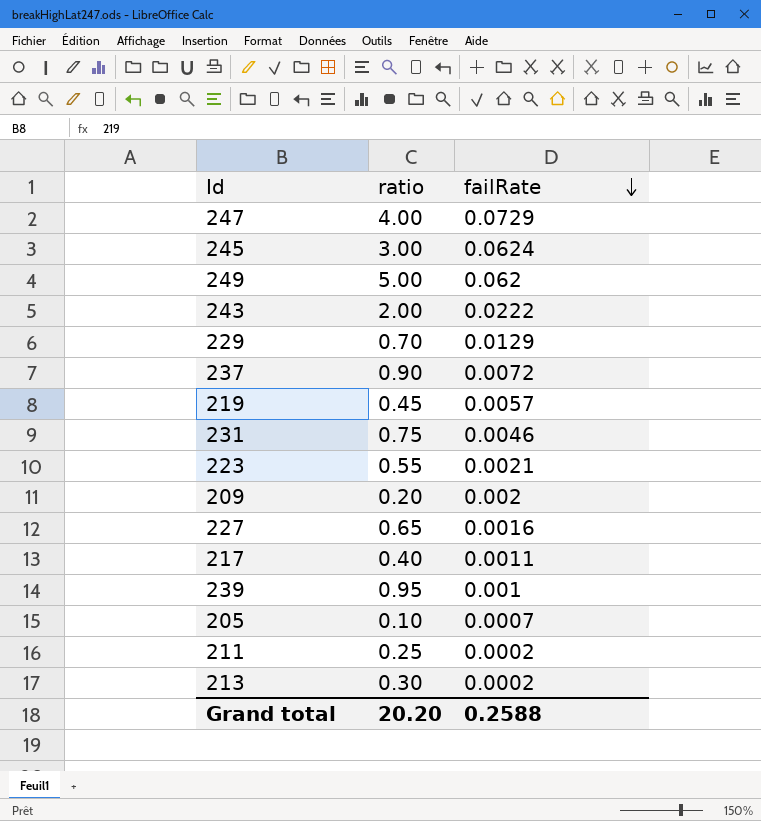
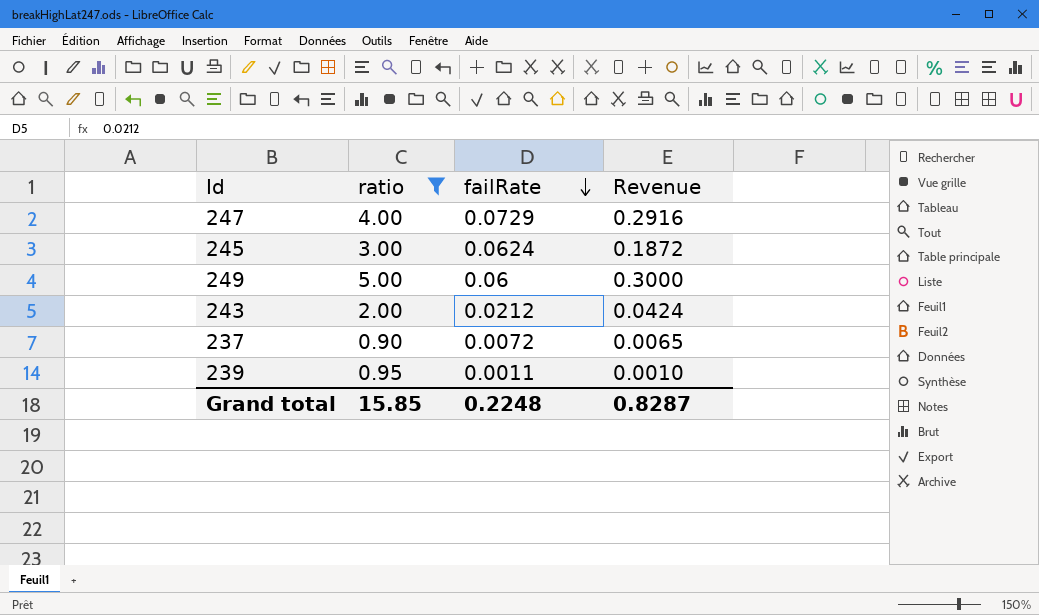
filter: none -> ratio >= 0.90
column Revenue | formula: none -> [ratio] * [failRate]
249 | failRate: 0.062 -> 0.06
243 | failRate: 0.0222 -> 0.0212
239 | failRate: 0.001 -> 0.0011
Grand total | ratio: 20.20 -> 15.85
Grand total | failRate: 0.2588 -> 0.2248

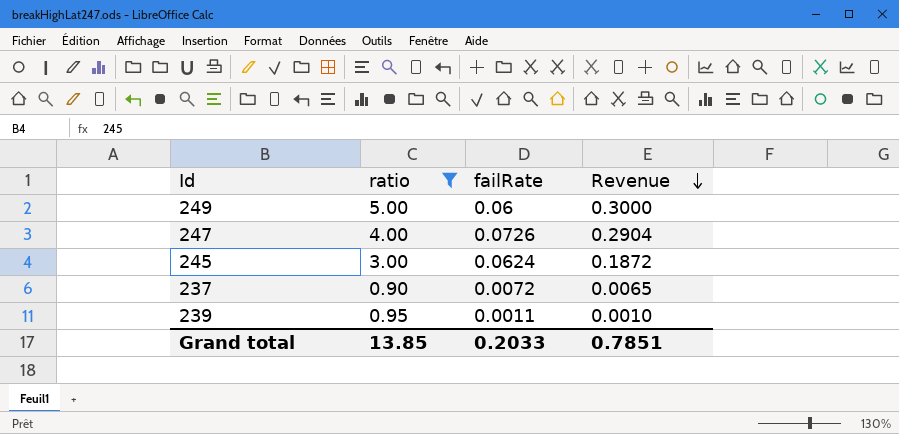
row order: failRate descending -> Revenue descending
row 243: 2.00 | 0.0212 | 0.0424 -> none
247 | failRate: 0.0729 -> 0.0726
247 | Revenue: 0.2916 -> 0.2904
Grand total | ratio: 15.85 -> 13.85
Grand total | failRate: 0.2248 -> 0.2033
Grand total | Revenue: 0.8287 -> 0.7851

